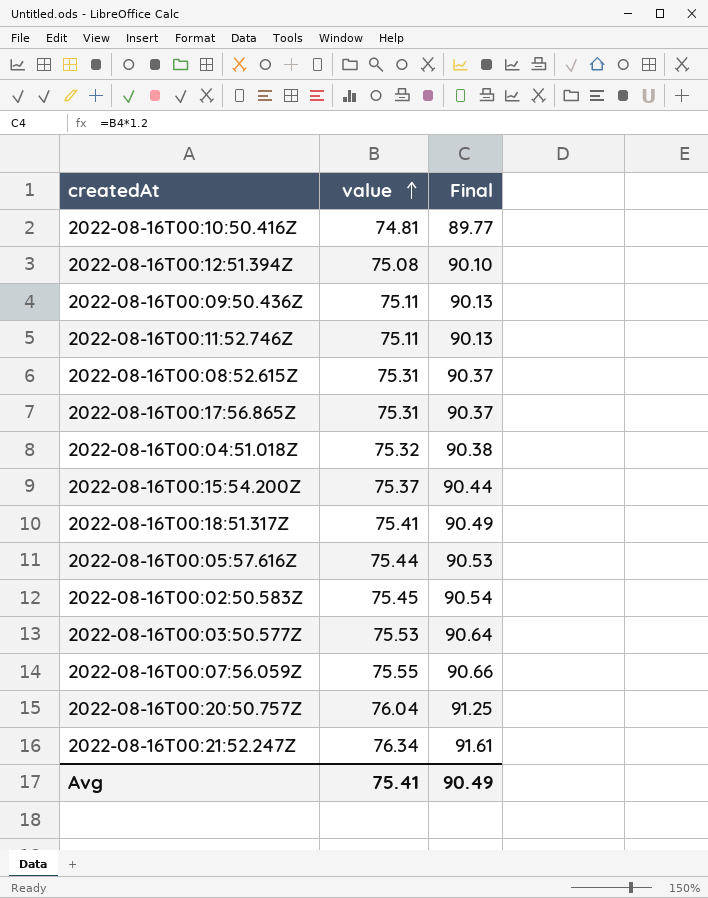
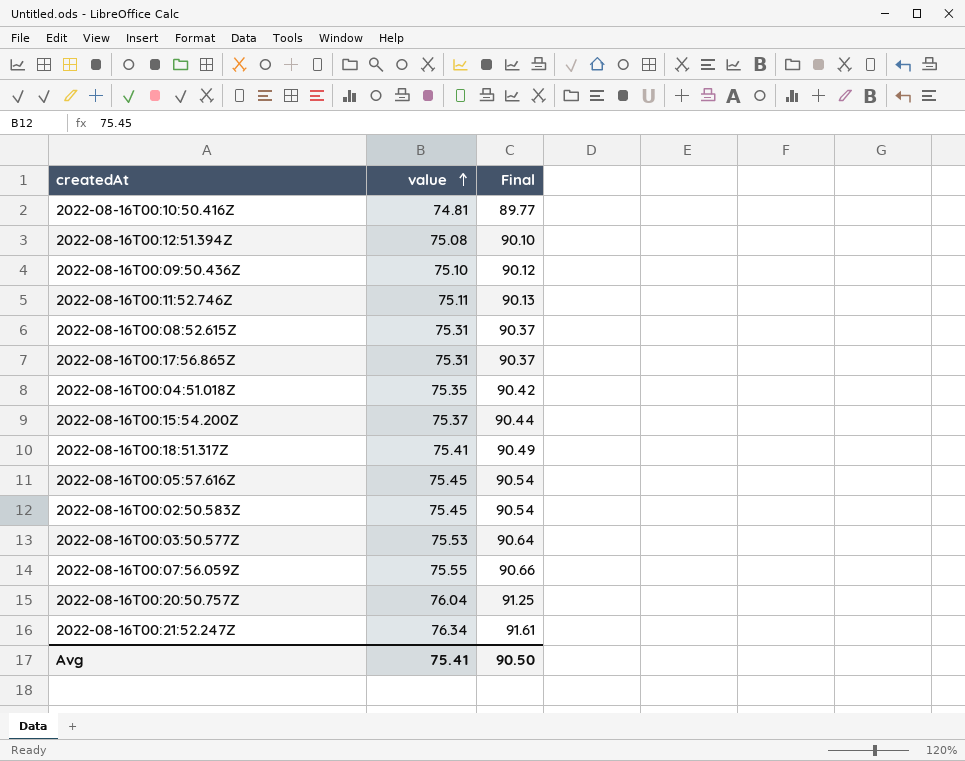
2022-08-16T00:09:50.436Z | value: 75.11 -> 75.10
2022-08-16T00:09:50.436Z | Final: 90.13 -> 90.12
2022-08-16T00:04:51.018Z | value: 75.32 -> 75.35
2022-08-16T00:04:51.018Z | Final: 90.38 -> 90.42
2022-08-16T00:05:57.616Z | value: 75.44 -> 75.45
2022-08-16T00:05:57.616Z | Final: 90.53 -> 90.54
Avg | Final: 90.49 -> 90.50

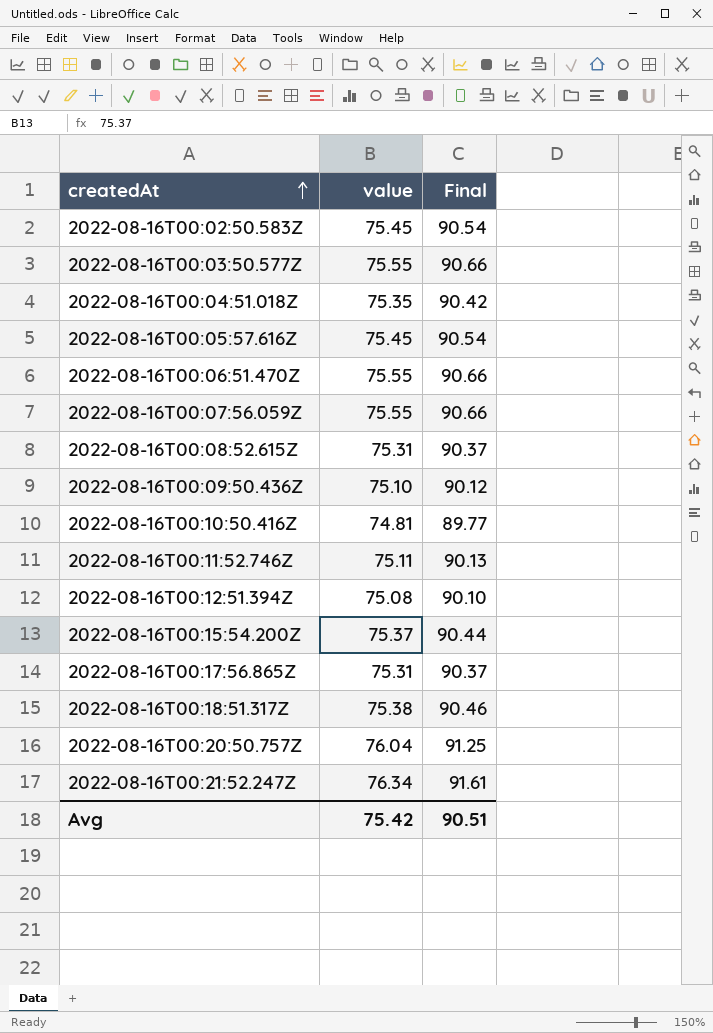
row order: value ascending -> createdAt ascending
2022-08-16T00:03:50.577Z | value: 75.53 -> 75.55
2022-08-16T00:03:50.577Z | Final: 90.64 -> 90.66
row 2022-08-16T00:06:51.470Z: none -> 75.55 | 90.66
2022-08-16T00:18:51.317Z | value: 75.41 -> 75.38
2022-08-16T00:18:51.317Z | Final: 90.49 -> 90.46
Avg | value: 75.41 -> 75.42
Avg | Final: 90.50 -> 90.51

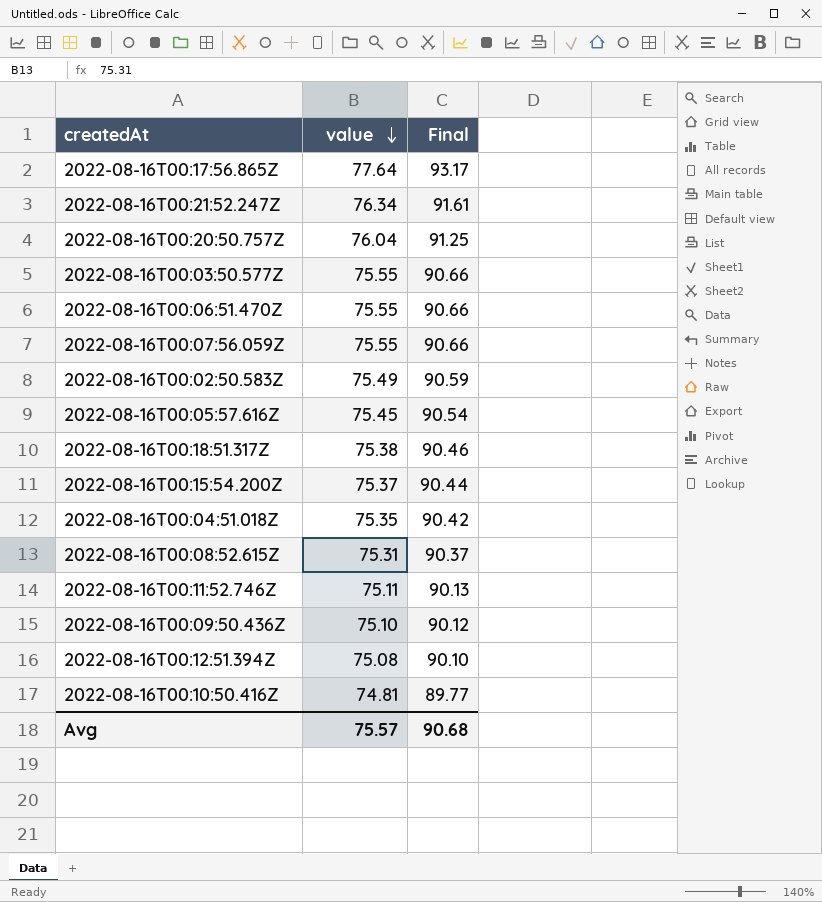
row order: createdAt ascending -> value descending
2022-08-16T00:17:56.865Z | value: 75.31 -> 77.64
2022-08-16T00:17:56.865Z | Final: 90.37 -> 93.17
2022-08-16T00:02:50.583Z | value: 75.45 -> 75.49
2022-08-16T00:02:50.583Z | Final: 90.54 -> 90.59
Avg | value: 75.42 -> 75.57
Avg | Final: 90.51 -> 90.68

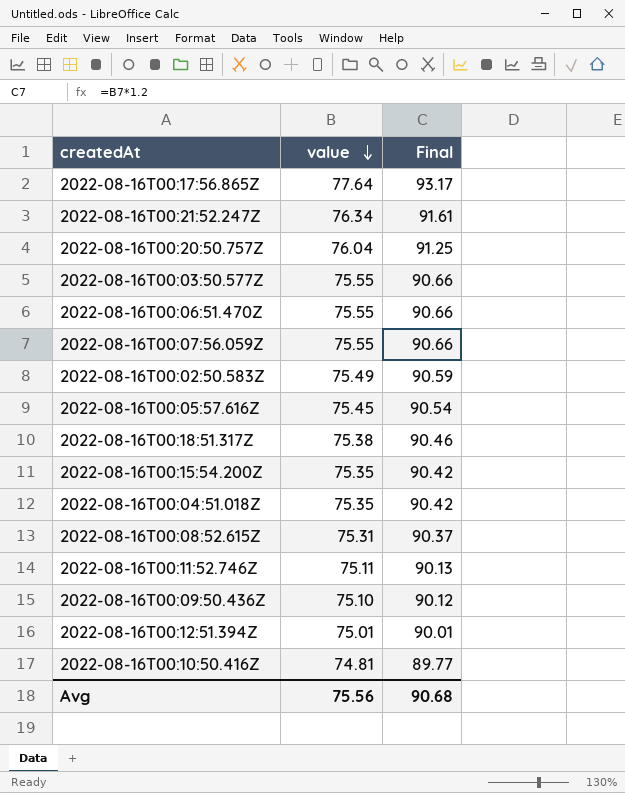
2022-08-16T00:15:54.200Z | value: 75.37 -> 75.35
2022-08-16T00:15:54.200Z | Final: 90.44 -> 90.42
2022-08-16T00:12:51.394Z | value: 75.08 -> 75.01
2022-08-16T00:12:51.394Z | Final: 90.10 -> 90.01
Avg | value: 75.57 -> 75.56

